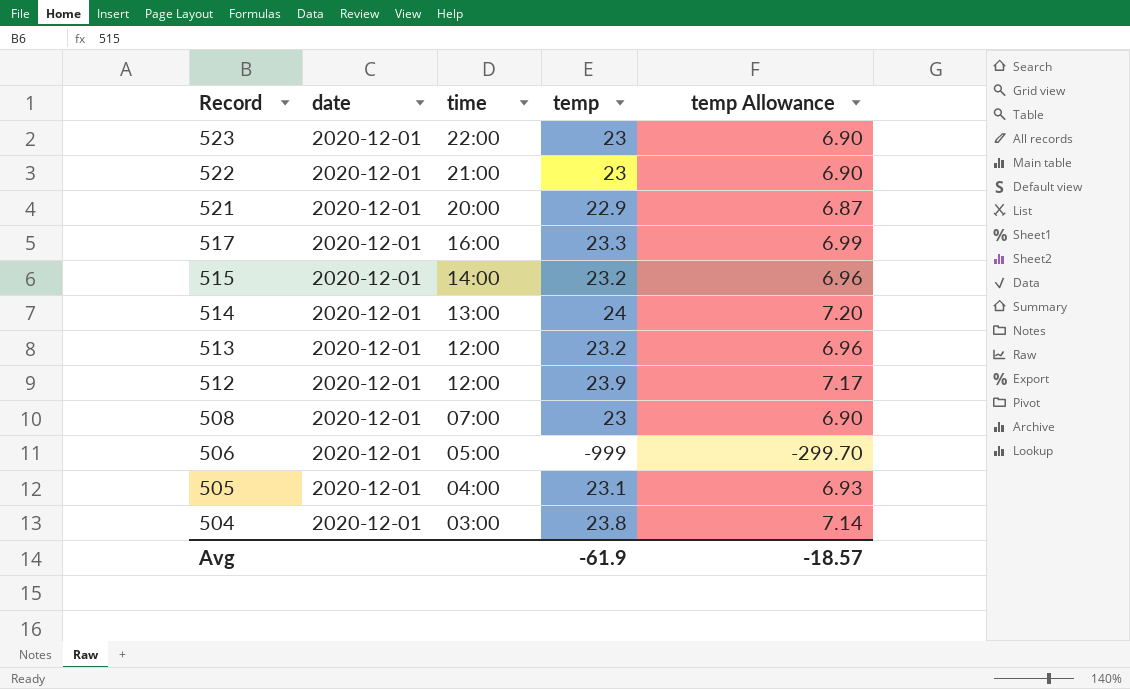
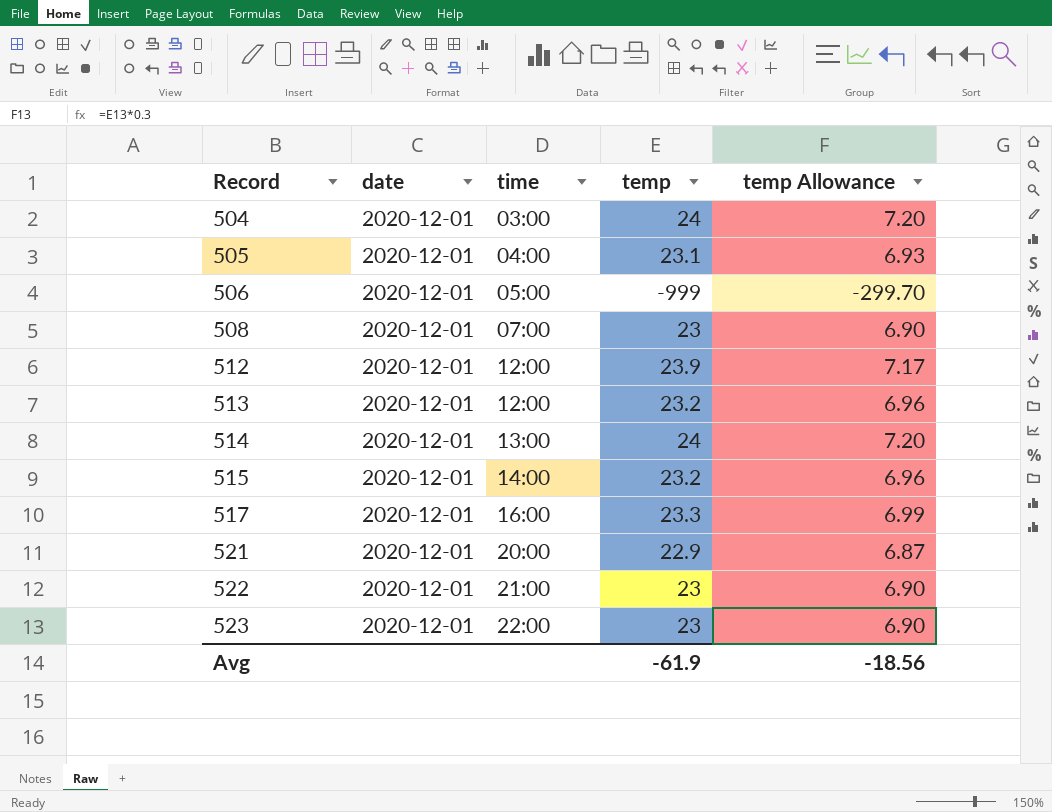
row order: Record descending -> Record ascending
504 | temp: 23.8 -> 24
504 | temp Allowance: 7.14 -> 7.20
Avg | temp Allowance: -18.57 -> -18.56

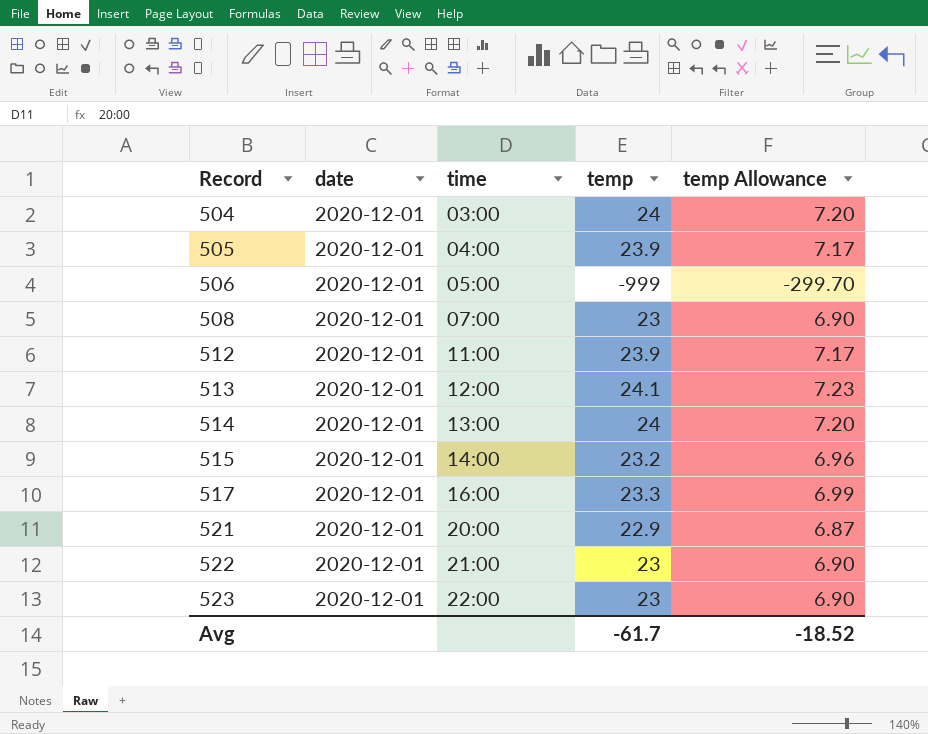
505 | temp: 23.1 -> 23.9
505 | temp Allowance: 6.93 -> 7.17
512 | time: 12:00 -> 11:00
513 | temp: 23.2 -> 24.1
513 | temp Allowance: 6.96 -> 7.23
Avg | temp: -61.9 -> -61.7
Avg | temp Allowance: -18.56 -> -18.52

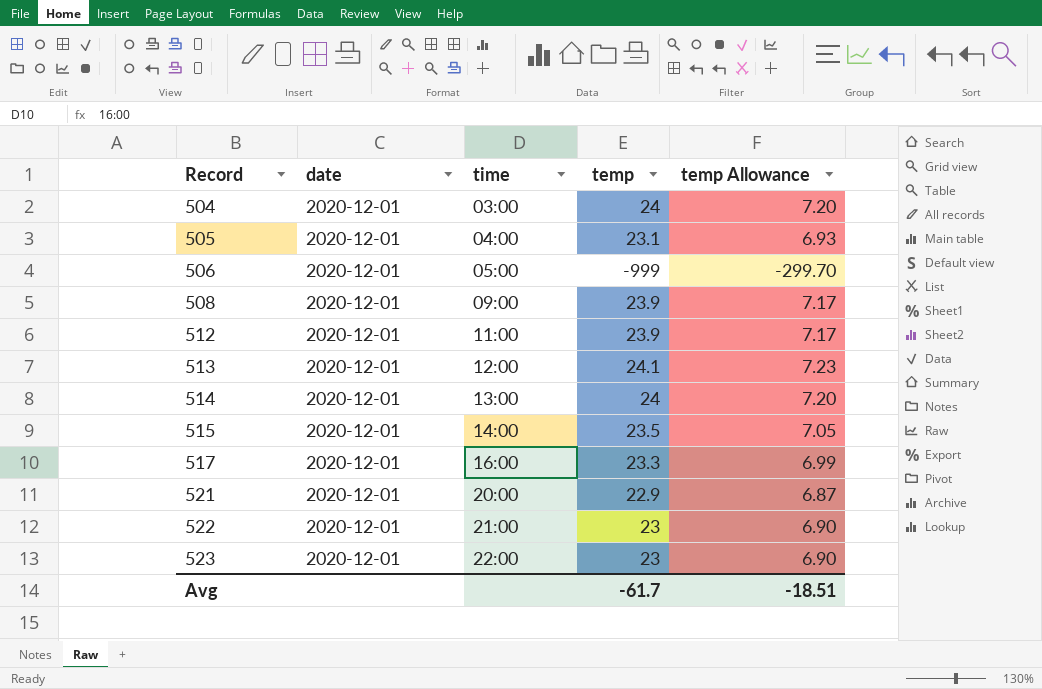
505 | temp: 23.9 -> 23.1
505 | temp Allowance: 7.17 -> 6.93
508 | time: 07:00 -> 09:00
508 | temp: 23 -> 23.9
508 | temp Allowance: 6.90 -> 7.17
515 | temp: 23.2 -> 23.5
515 | temp Allowance: 6.96 -> 7.05
Avg | temp Allowance: -18.52 -> -18.51

